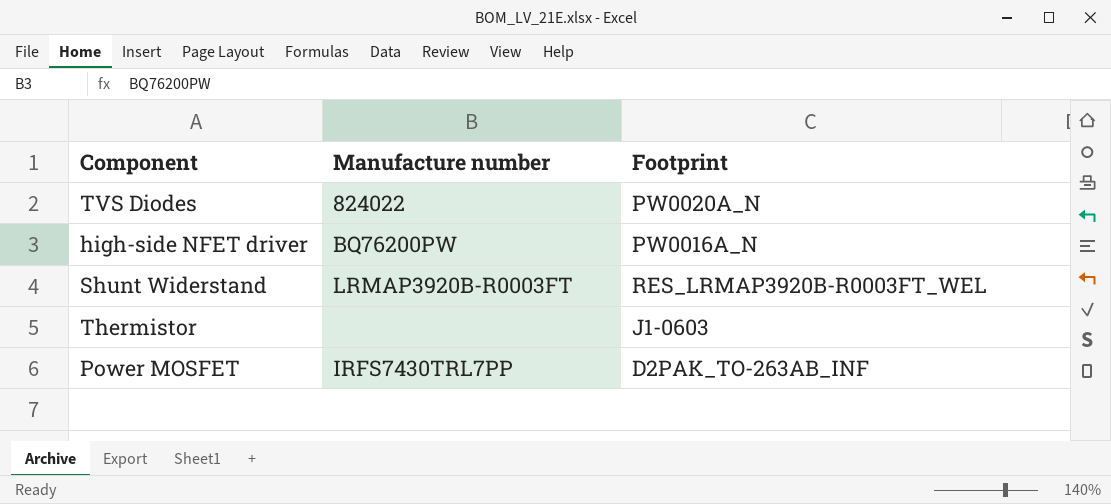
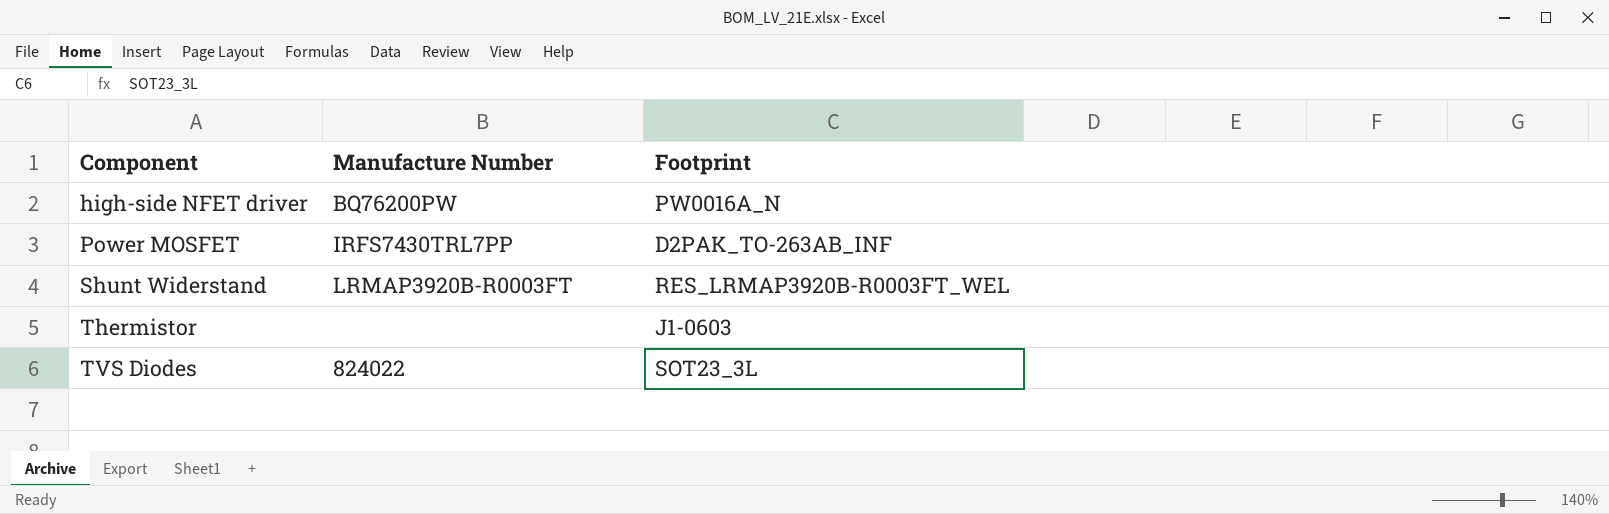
row order: none -> Component ascending
column name: Manufacture number -> Manufacture Number
TVS Diodes | Footprint: PW0020A_N -> SOT23_3L

